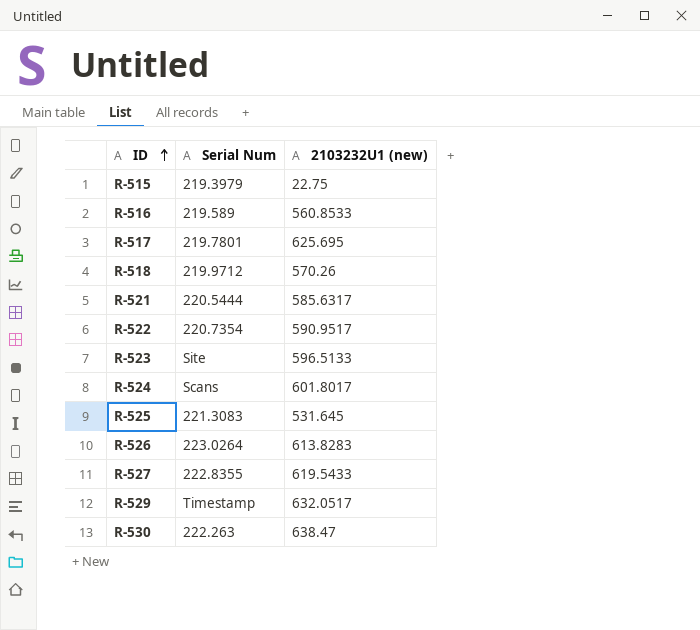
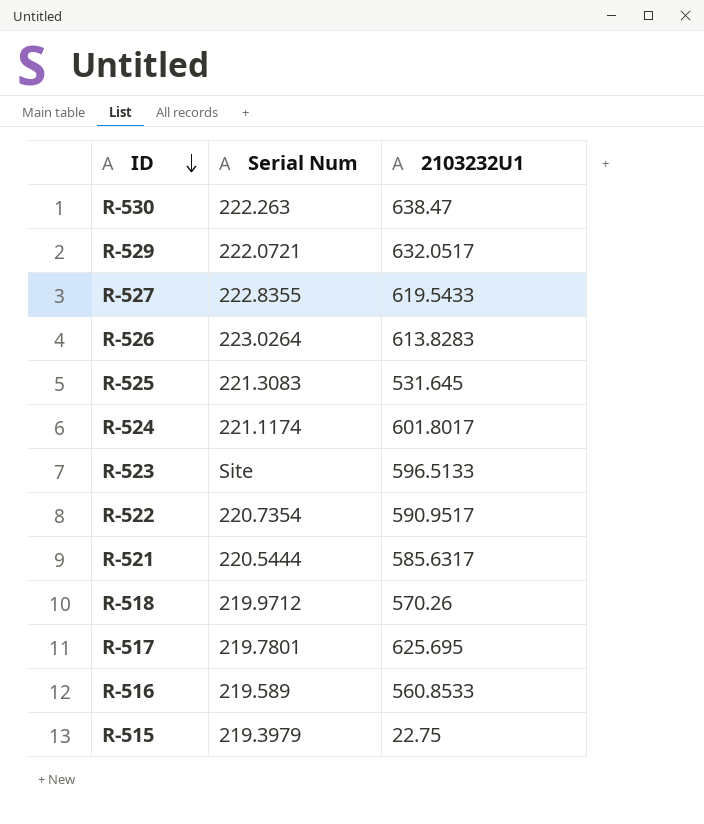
row order: ID ascending -> ID descending
column name: 2103232U1 (new) -> 2103232U1
R-529 | Serial Num: Timestamp -> 222.0721
R-524 | Serial Num: Scans -> 221.1174

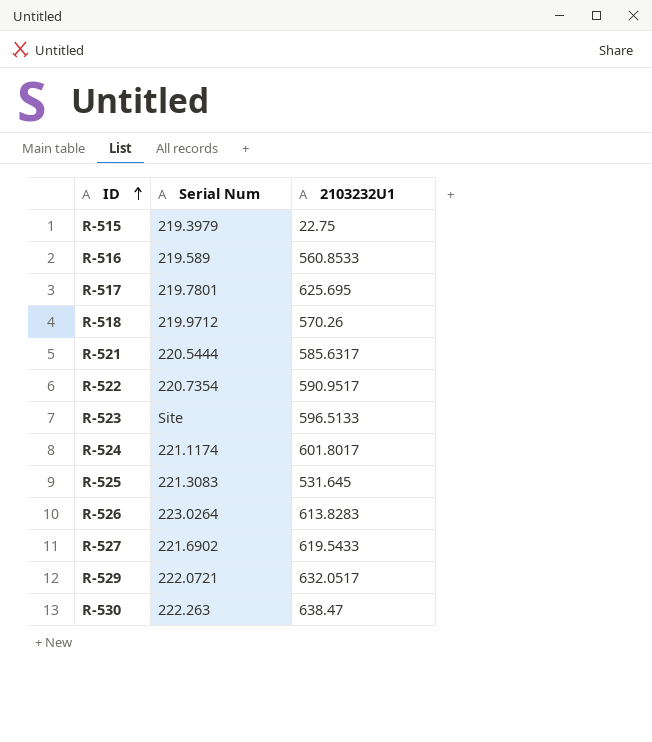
row order: ID descending -> ID ascending
R-527 | Serial Num: 222.8355 -> 221.6902

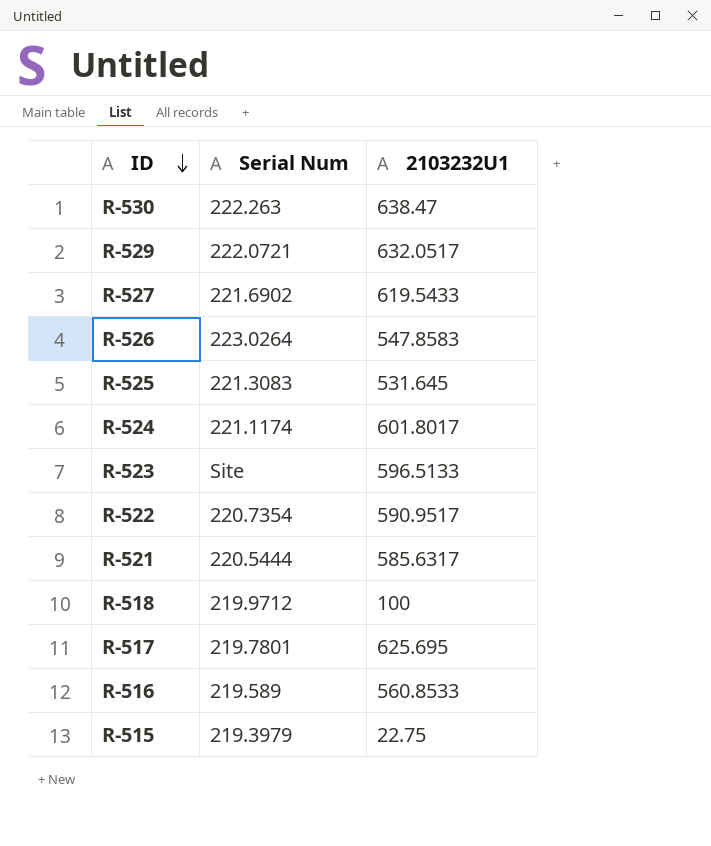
row order: ID ascending -> ID descending
R-526 | 2103232U1: 613.8283 -> 547.8583
R-518 | 2103232U1: 570.26 -> 100

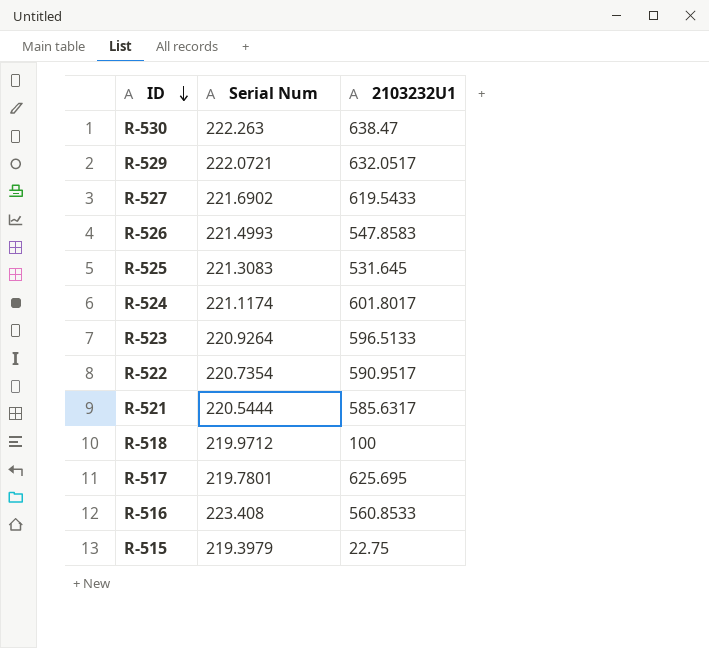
R-526 | Serial Num: 223.0264 -> 221.4993
R-523 | Serial Num: Site -> 220.9264
R-516 | Serial Num: 219.589 -> 223.408

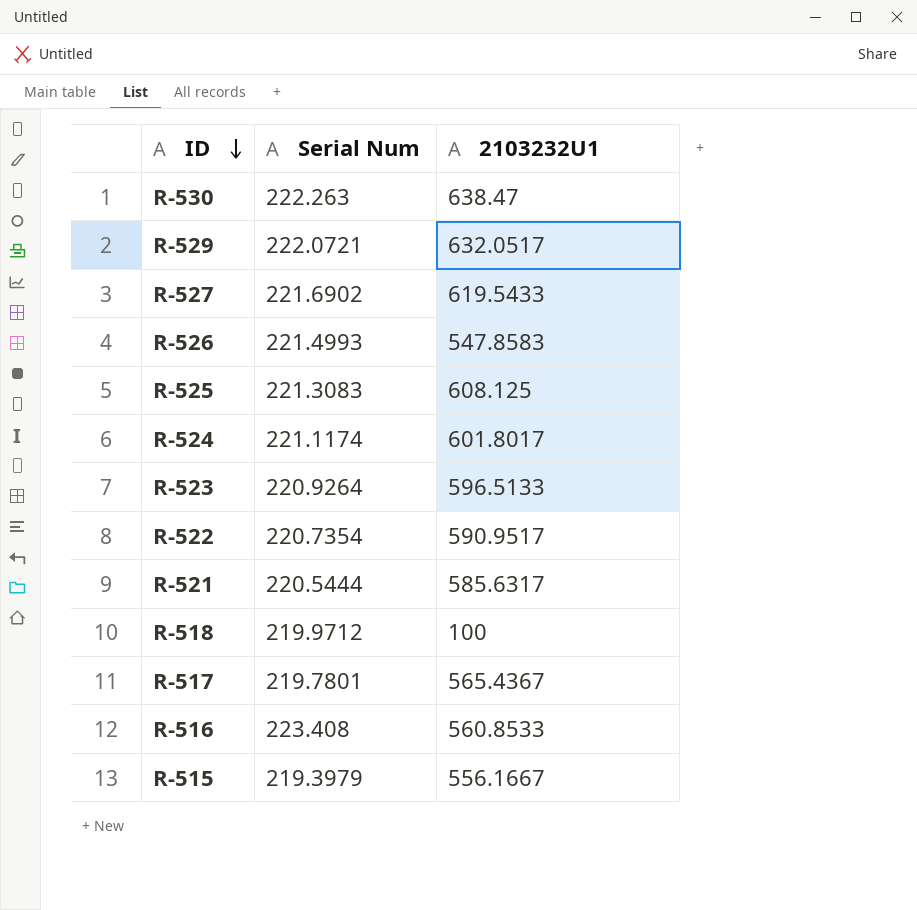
R-525 | 2103232U1: 531.645 -> 608.125
R-517 | 2103232U1: 625.695 -> 565.4367
R-515 | 2103232U1: 22.75 -> 556.1667

